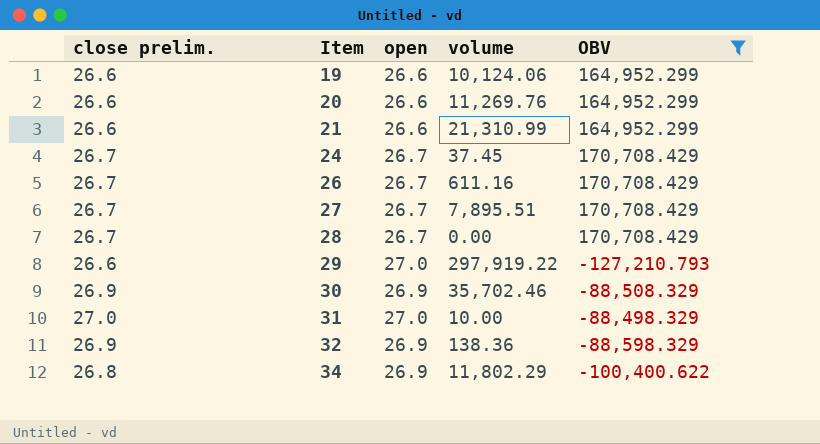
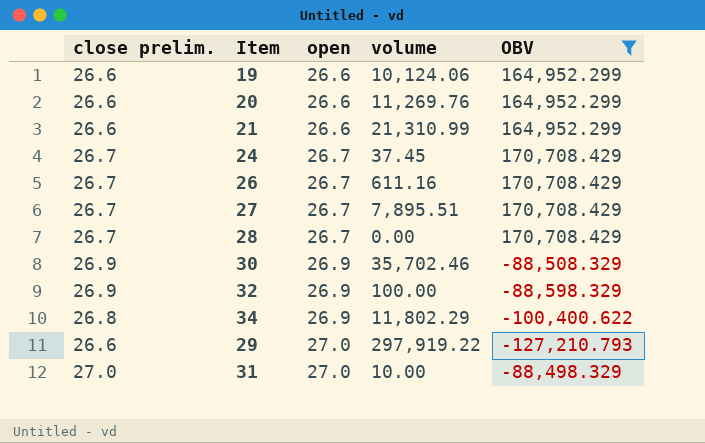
row order: Item ascending -> open ascending
32 | volume: 138.36 -> 100.00

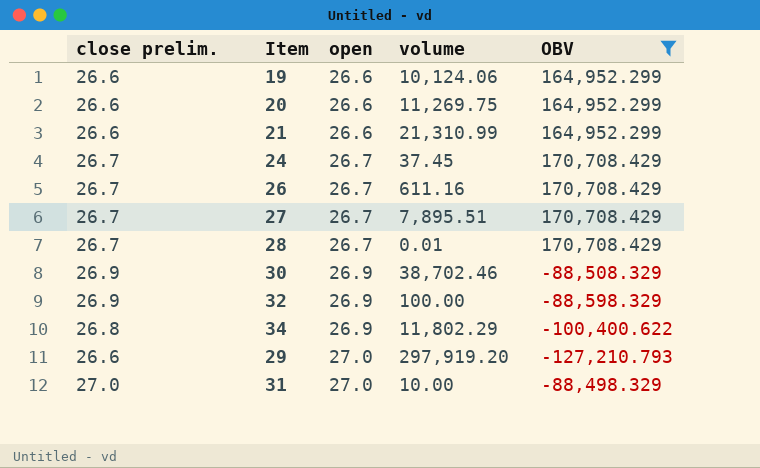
20 | volume: 11,269.76 -> 11,269.75
28 | volume: 0.00 -> 0.01
30 | volume: 35,702.46 -> 38,702.46
29 | volume: 297,919.22 -> 297,919.20

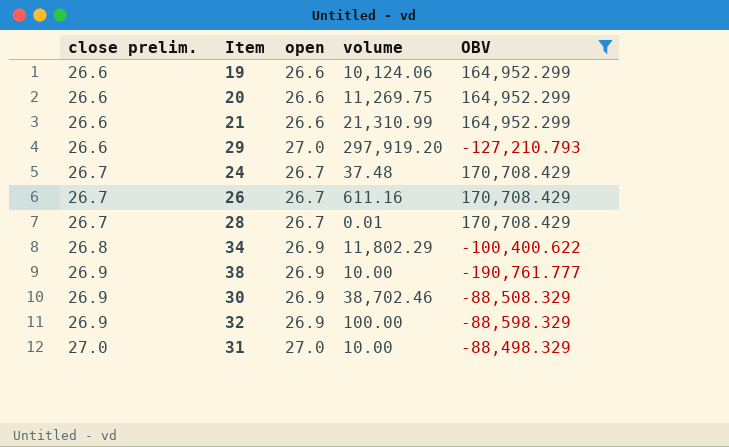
row order: open ascending -> close prelim. ascending
row 27: 26.7 | 26.7 | 7,895.51 | 170,708.429 -> none
24 | volume: 37.45 -> 37.48
row 38: none -> 26.9 | 26.9 | 10.00 | -190,761.777

